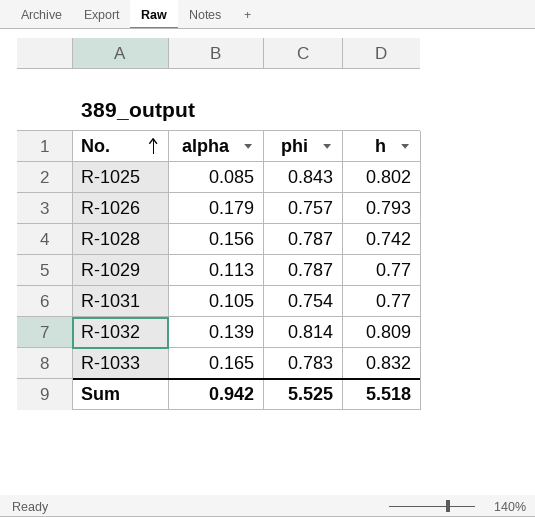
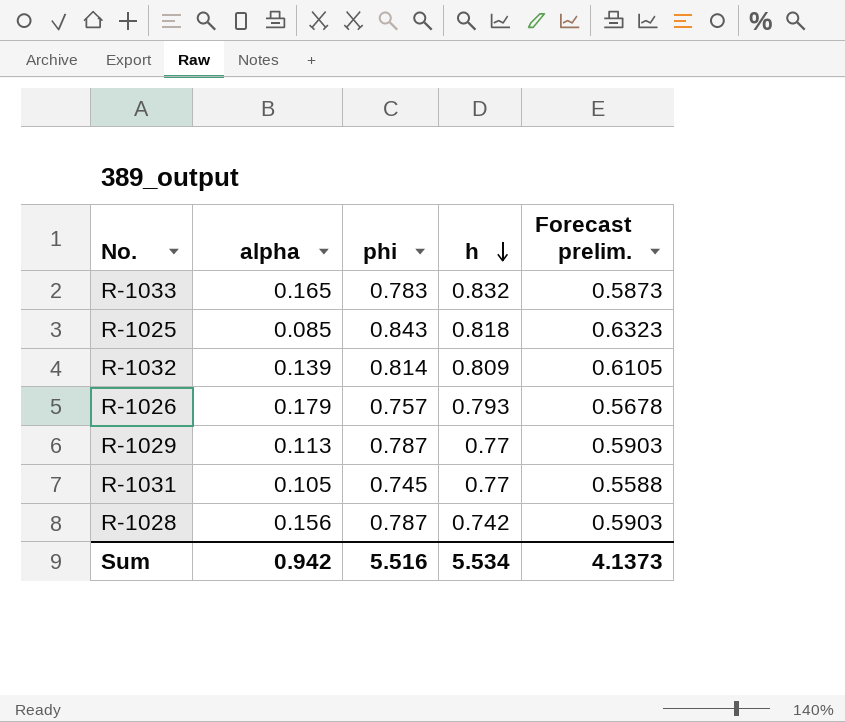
row order: No. ascending -> h descending
column Forecast prelim. | formula: none -> [phi] * 0.75
R-1025 | h: 0.802 -> 0.818
R-1031 | phi: 0.754 -> 0.745
Sum | phi: 5.525 -> 5.516
Sum | h: 5.518 -> 5.534

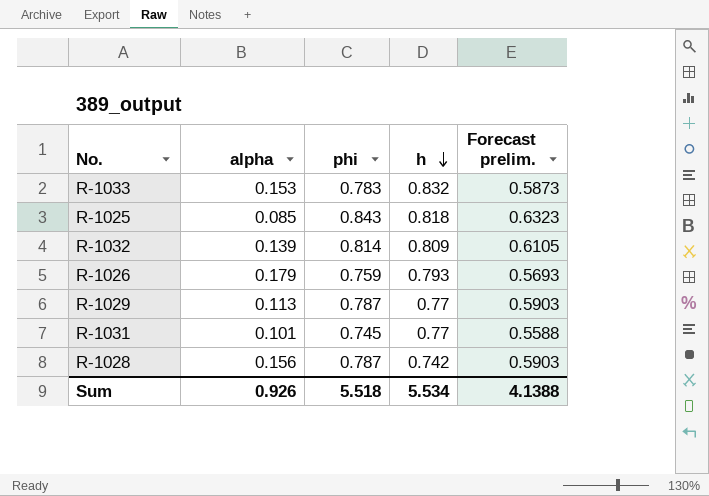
R-1033 | alpha: 0.165 -> 0.153
R-1026 | phi: 0.757 -> 0.759
R-1026 | Forecast prelim.: 0.5678 -> 0.5693
R-1031 | alpha: 0.105 -> 0.101
Sum | alpha: 0.942 -> 0.926
Sum | phi: 5.516 -> 5.518
Sum | Forecast prelim.: 4.1373 -> 4.1388

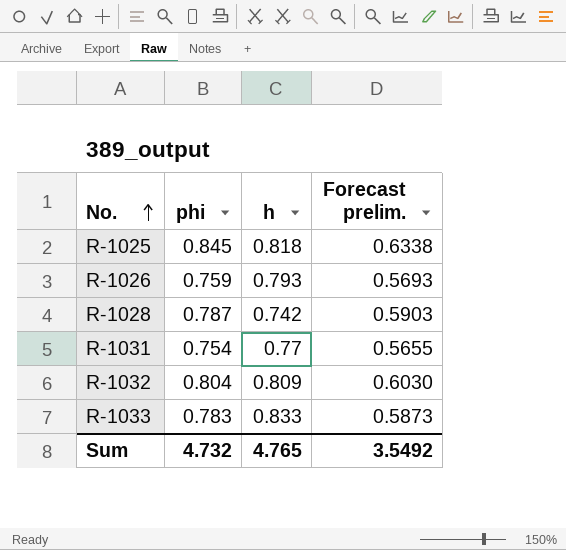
row order: h descending -> No. ascending
column alpha | position: 2 -> none
row R-1029: 0.113 | 0.787 | 0.77 | 0.5903 -> none
R-1025 | phi: 0.843 -> 0.845
R-1025 | Forecast prelim.: 0.6323 -> 0.6338
R-1031 | phi: 0.745 -> 0.754
R-1031 | Forecast prelim.: 0.5588 -> 0.5655
R-1032 | phi: 0.814 -> 0.804
R-1032 | Forecast prelim.: 0.6105 -> 0.6030
R-1033 | h: 0.832 -> 0.833
Sum | phi: 5.518 -> 4.732
Sum | h: 5.534 -> 4.765
Sum | Forecast prelim.: 4.1388 -> 3.5492

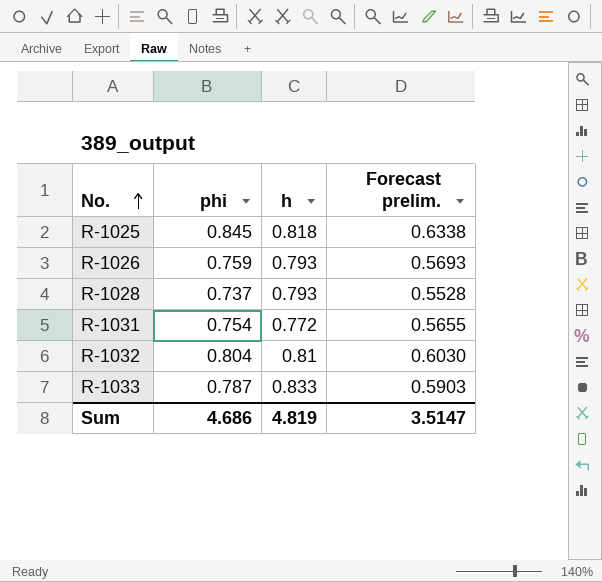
R-1028 | phi: 0.787 -> 0.737
R-1028 | h: 0.742 -> 0.793
R-1028 | Forecast prelim.: 0.5903 -> 0.5528
R-1031 | h: 0.77 -> 0.772
R-1032 | h: 0.809 -> 0.81
R-1033 | phi: 0.783 -> 0.787
R-1033 | Forecast prelim.: 0.5873 -> 0.5903
Sum | phi: 4.732 -> 4.686
Sum | h: 4.765 -> 4.819
Sum | Forecast prelim.: 3.5492 -> 3.5147

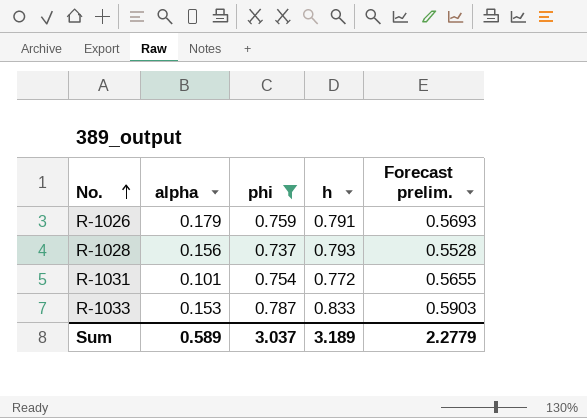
filter: none -> phi <= 0.787
column alpha | position: none -> 2
R-1026 | h: 0.793 -> 0.791
Sum | phi: 4.686 -> 3.037
Sum | h: 4.819 -> 3.189
Sum | Forecast prelim.: 3.5147 -> 2.2779

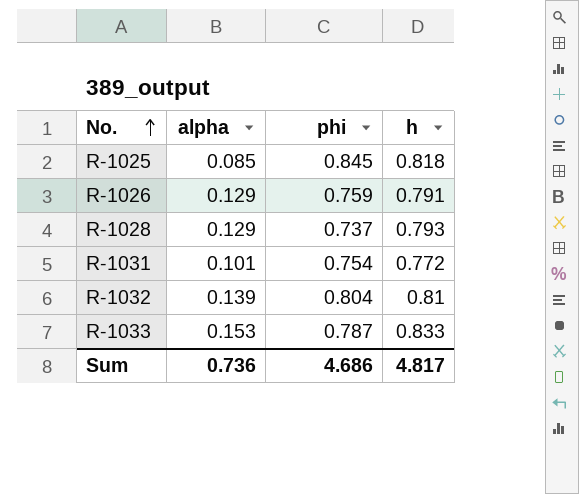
filter: phi <= 0.787 -> none
column Forecast prelim. | formula: [phi] * 0.75 -> none
R-1026 | alpha: 0.179 -> 0.129
R-1028 | alpha: 0.156 -> 0.129
Sum | alpha: 0.589 -> 0.736
Sum | phi: 3.037 -> 4.686
Sum | h: 3.189 -> 4.817

